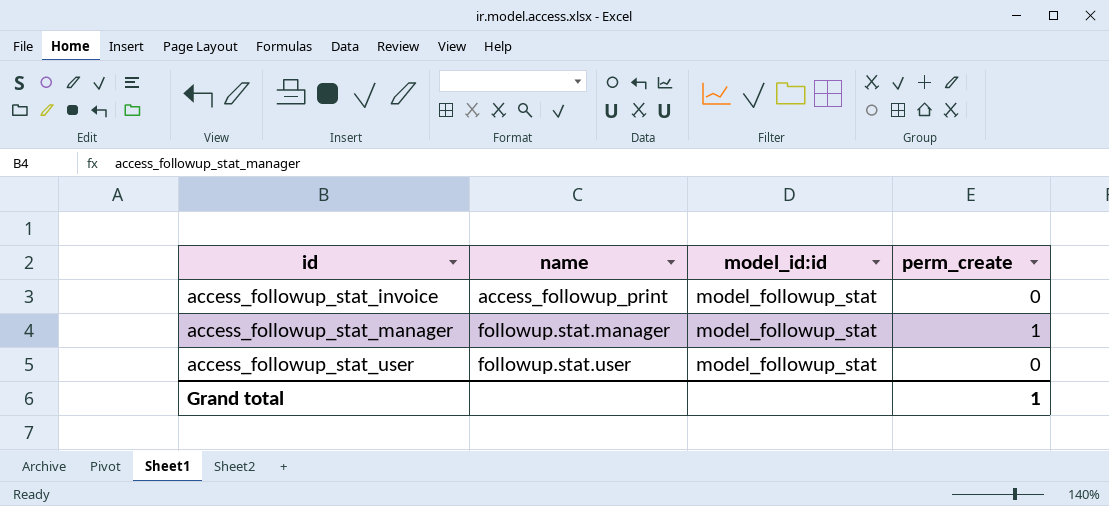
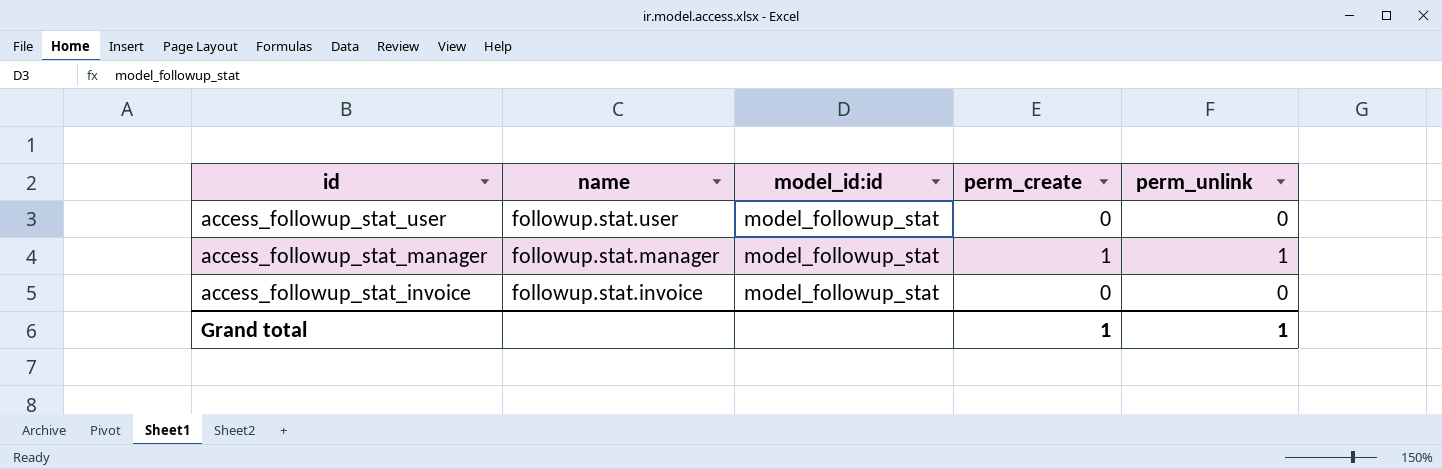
row order: id ascending -> id descending
column perm_unlink | position: none -> 5
access_followup_stat_invoice | name: access_followup_print -> followup.stat.invoice

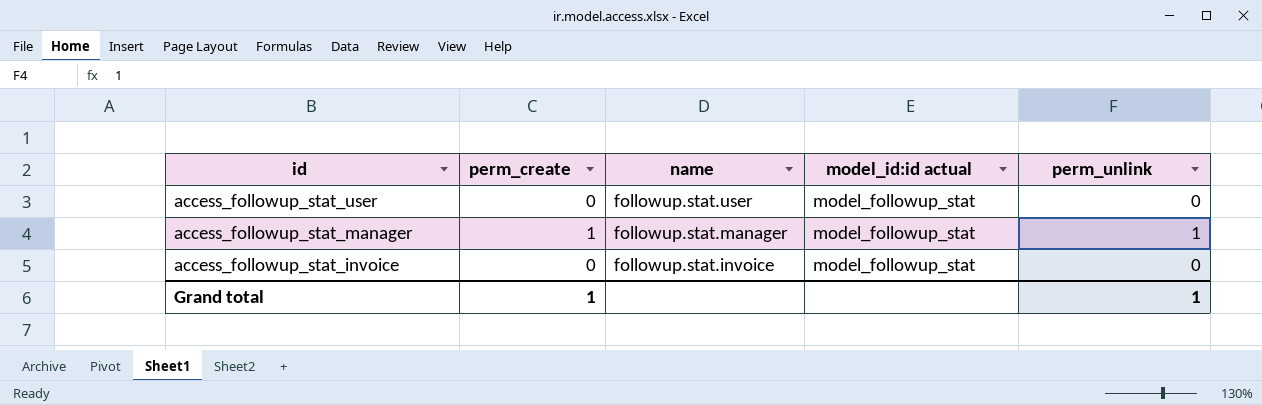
column perm_create | position: 4 -> 2
column name: model_id:id -> model_id:id actual

